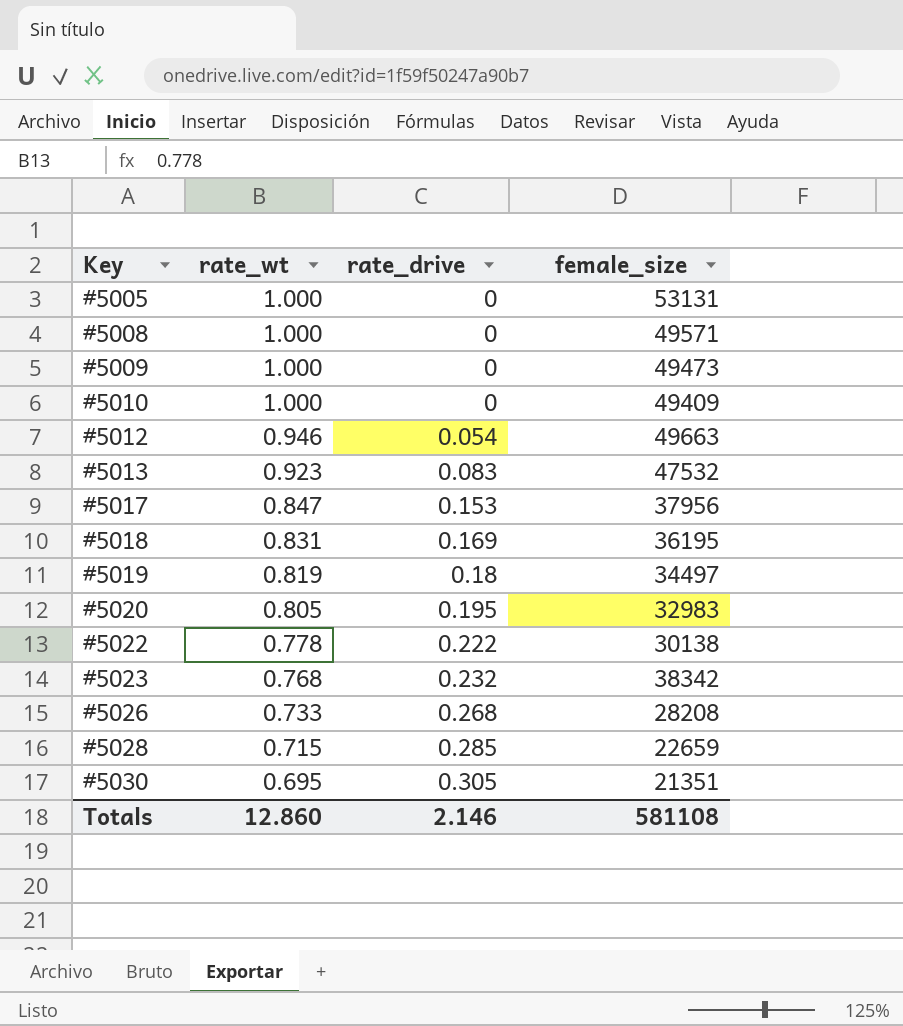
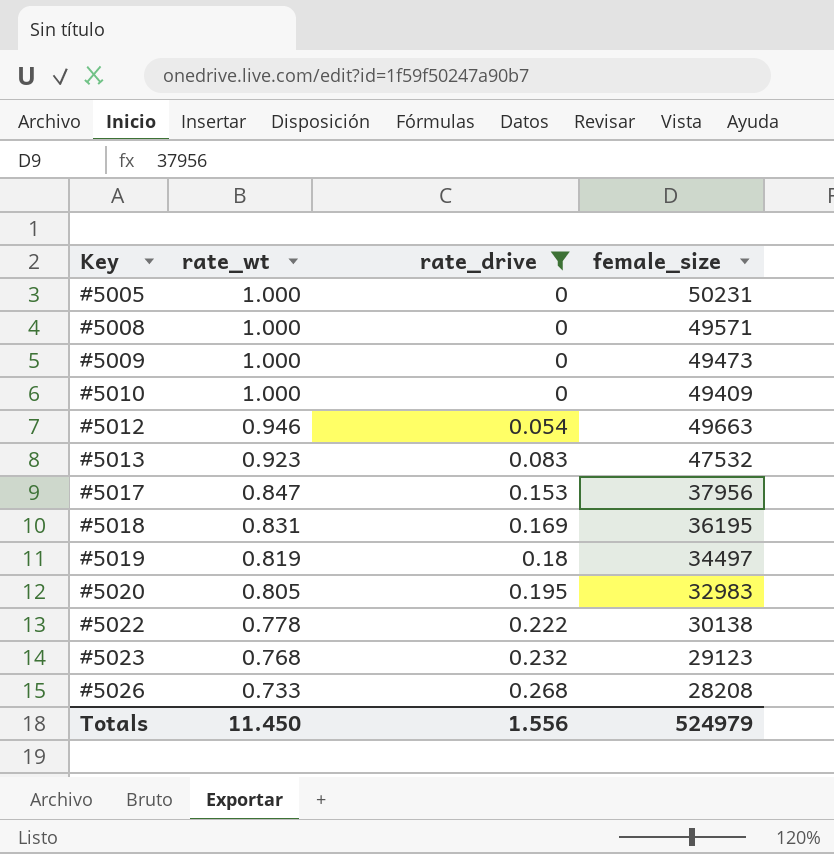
filter: none -> rate_drive <= 0.268
#5005 | female_size: 53131 -> 50231
#5023 | female_size: 38342 -> 29123
Totals | rate_wt: 12.860 -> 11.450
Totals | rate_drive: 2.146 -> 1.556
Totals | female_size: 581108 -> 524979

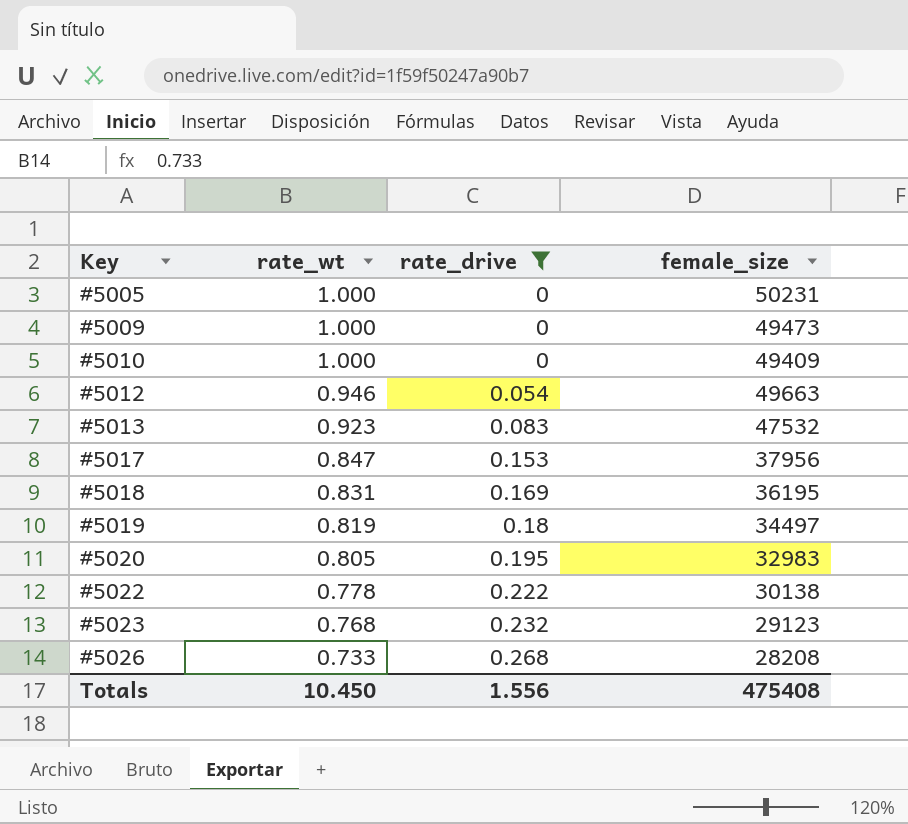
row #5008: 1.000 | 0 | 49571 -> none
Totals | rate_wt: 11.450 -> 10.450
Totals | female_size: 524979 -> 475408

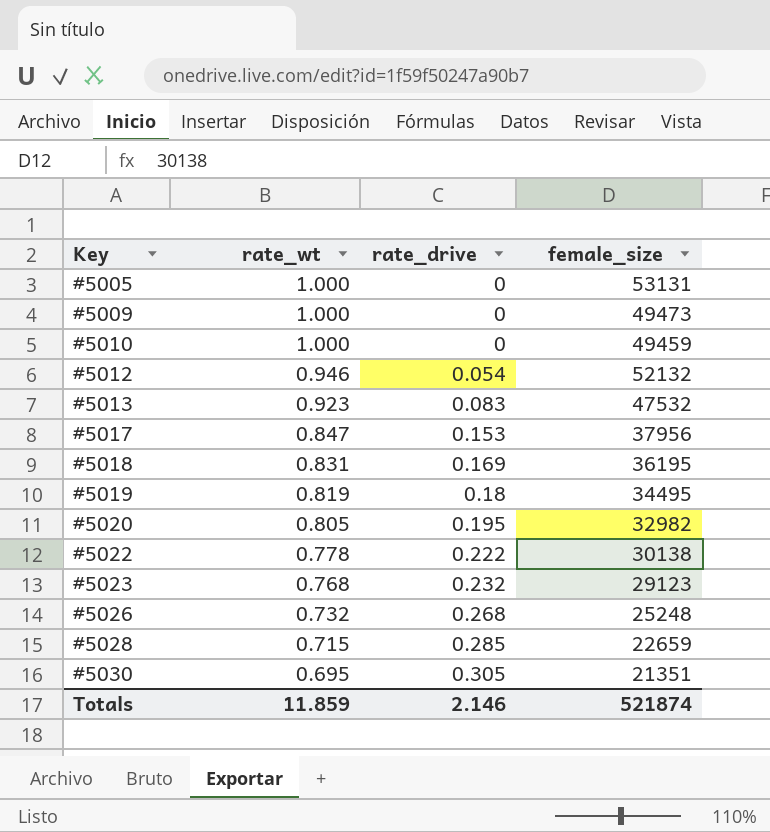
filter: rate_drive <= 0.268 -> none
#5005 | female_size: 50231 -> 53131
#5010 | female_size: 49409 -> 49459
#5012 | female_size: 49663 -> 52132
#5019 | female_size: 34497 -> 34495
#5020 | female_size: 32983 -> 32982
#5026 | rate_wt: 0.733 -> 0.732
#5026 | female_size: 28208 -> 25248
Totals | rate_wt: 10.450 -> 11.859
Totals | rate_drive: 1.556 -> 2.146
Totals | female_size: 475408 -> 521874

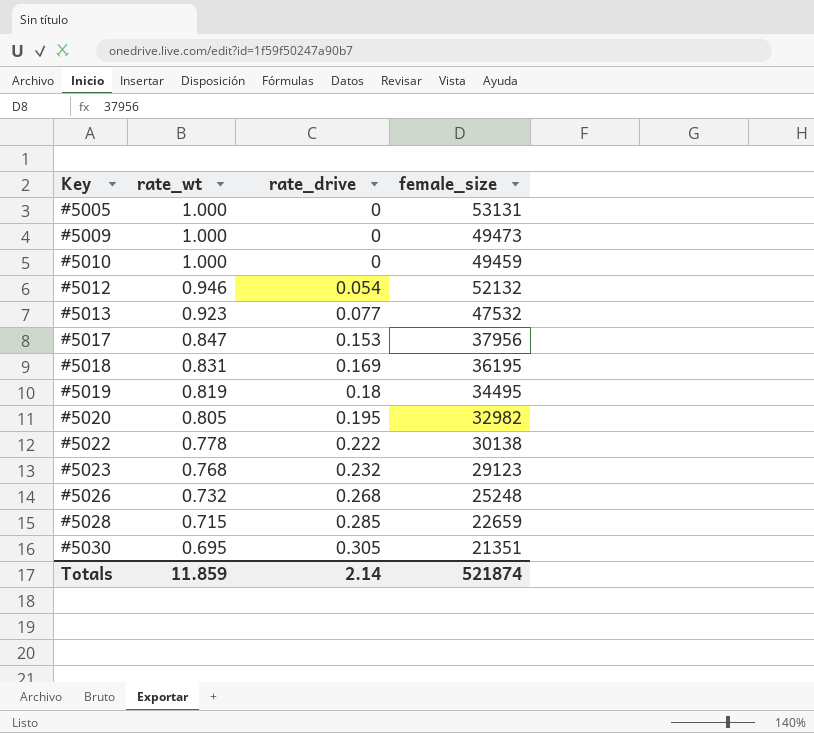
#5013 | rate_drive: 0.083 -> 0.077
Totals | rate_drive: 2.146 -> 2.14

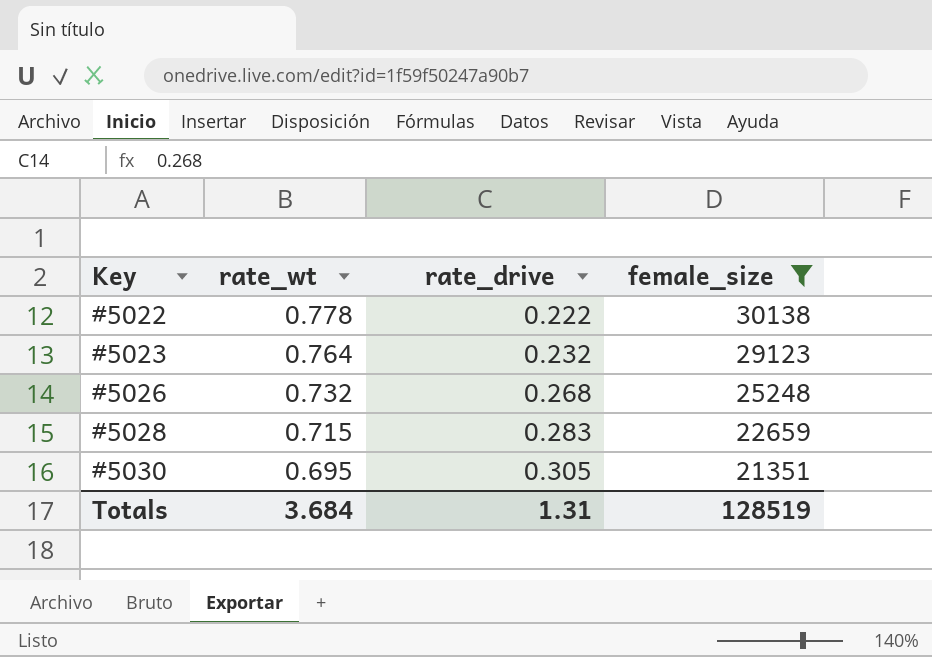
filter: none -> female_size <= 30138
#5023 | rate_wt: 0.768 -> 0.764
#5028 | rate_drive: 0.285 -> 0.283
Totals | rate_wt: 11.859 -> 3.684
Totals | rate_drive: 2.14 -> 1.31
Totals | female_size: 521874 -> 128519

